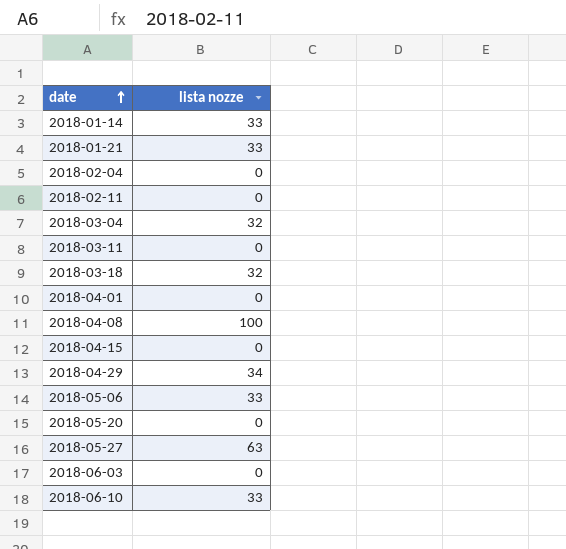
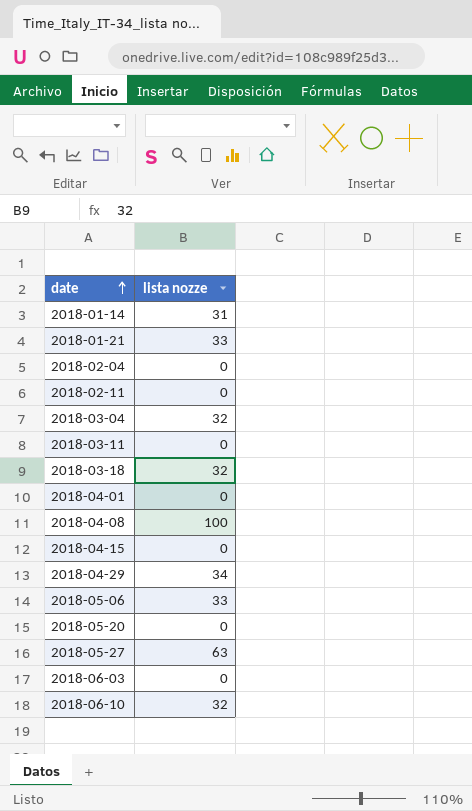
2018-01-14 | lista nozze: 33 -> 31
2018-06-10 | lista nozze: 33 -> 32

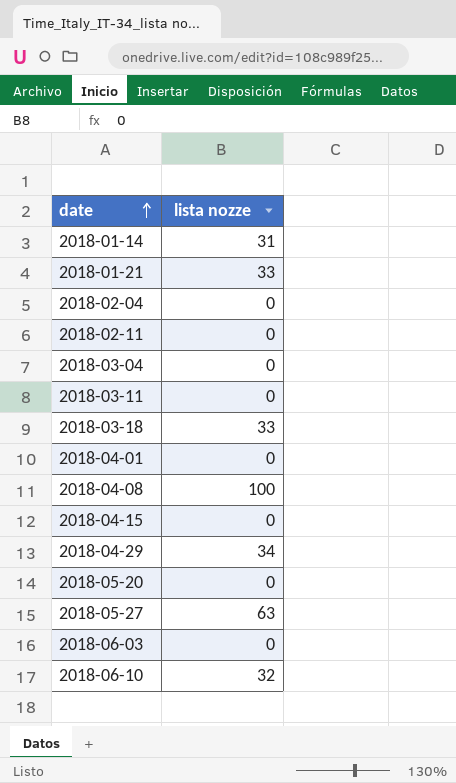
row 2018-05-06: 33 -> none
2018-03-04 | lista nozze: 32 -> 0
2018-03-18 | lista nozze: 32 -> 33

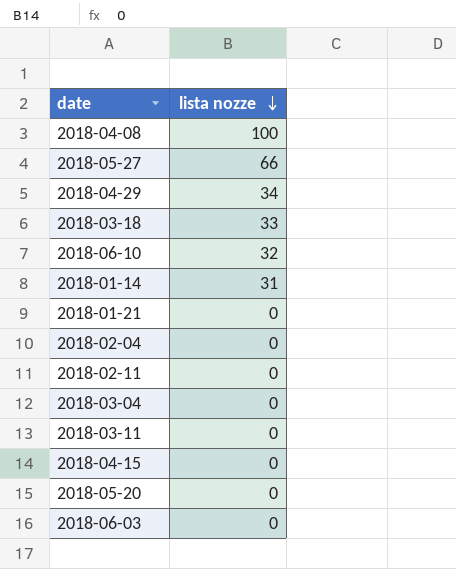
row order: date ascending -> lista nozze descending
row 2018-04-01: 0 -> none
2018-05-27 | lista nozze: 63 -> 66
2018-01-21 | lista nozze: 33 -> 0

